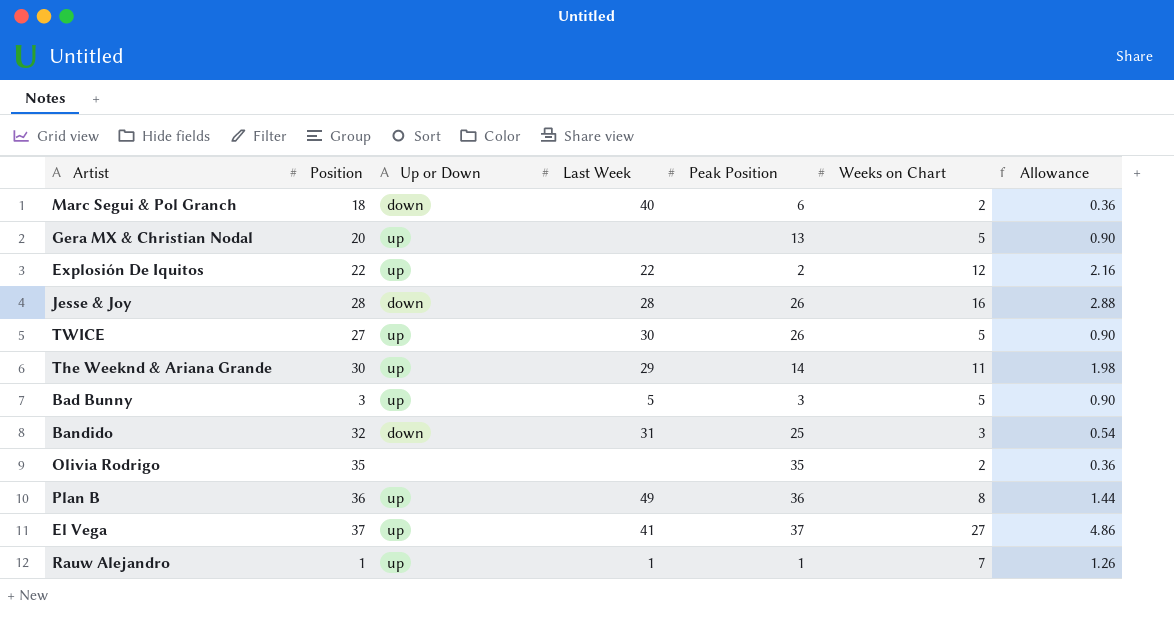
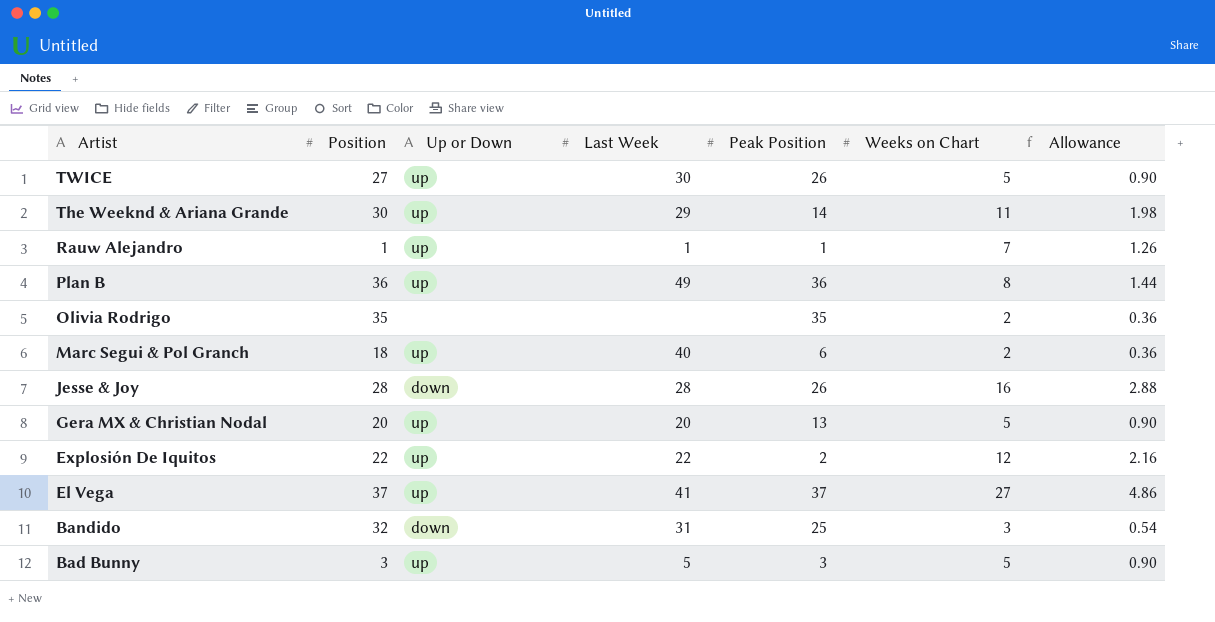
row order: none -> Artist descending
Marc Segui & Pol Granch | Up or Down: down -> up
Gera MX & Christian Nodal | Last Week: none -> 20

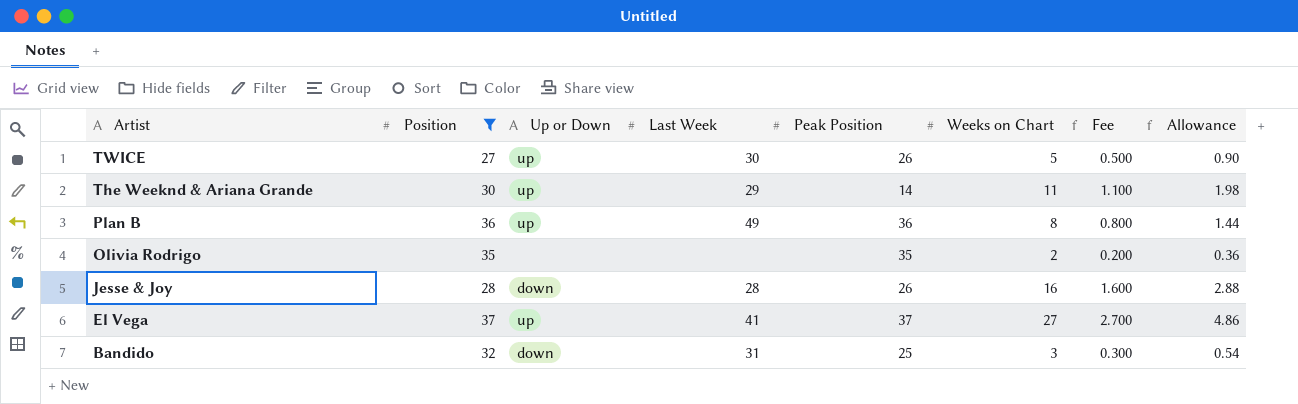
filter: none -> Position >= 27
column Fee | formula: none -> [Weeks on Chart] * 0.1

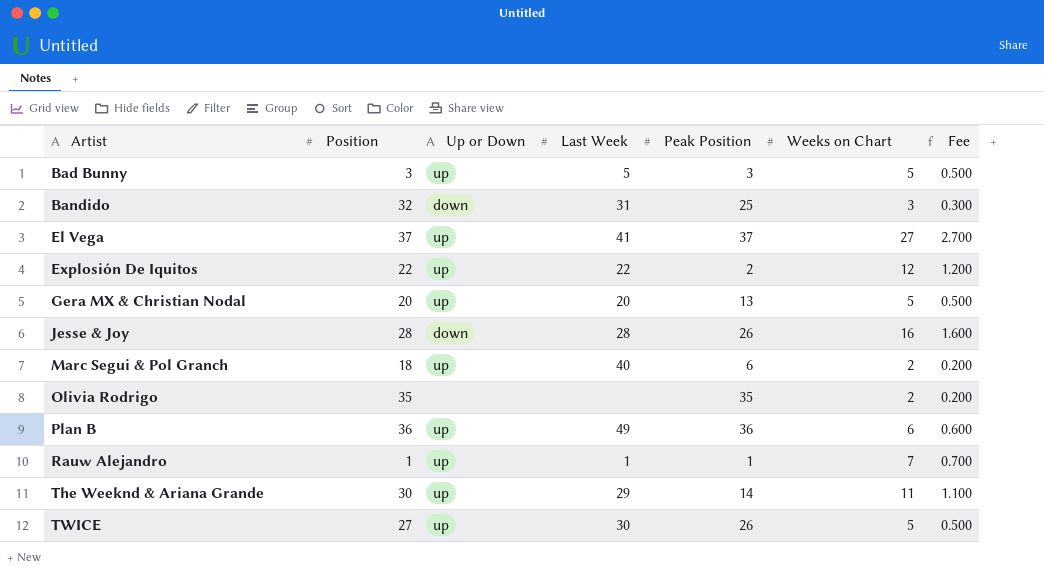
filter: Position >= 27 -> none
row order: Artist descending -> Artist ascending
column Allowance | formula: [Weeks on Chart] * 0.18 -> none
Plan B | Weeks on Chart: 8 -> 6
Plan B | Fee: 0.800 -> 0.600

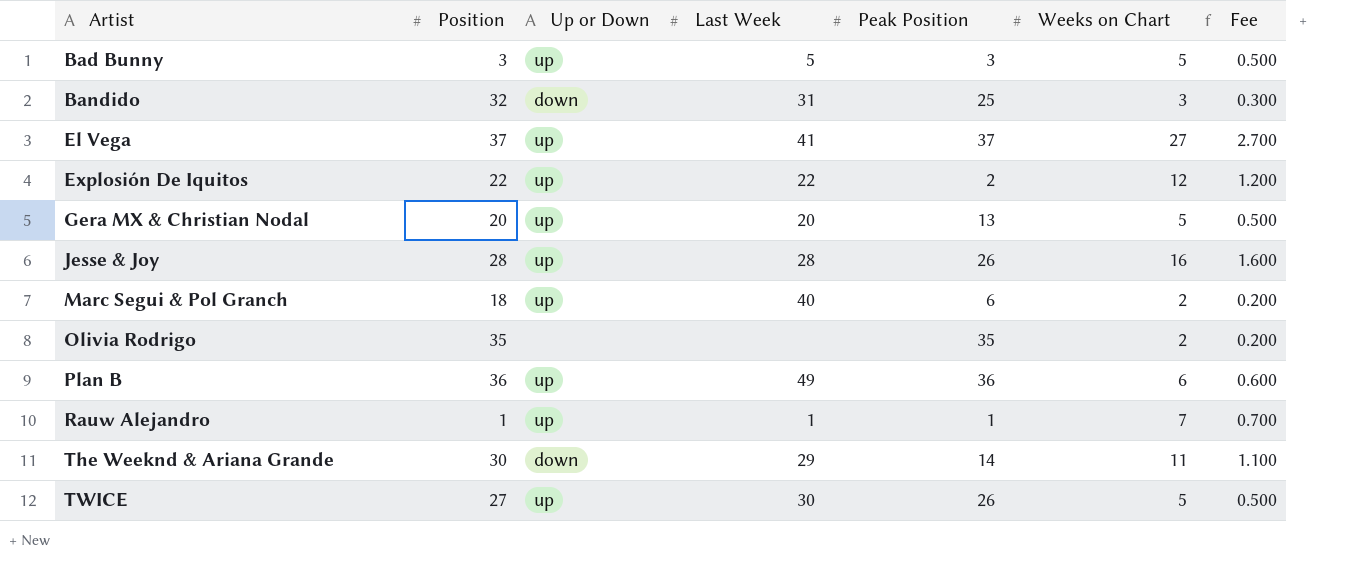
Jesse & Joy | Up or Down: down -> up
The Weeknd & Ariana Grande | Up or Down: up -> down

